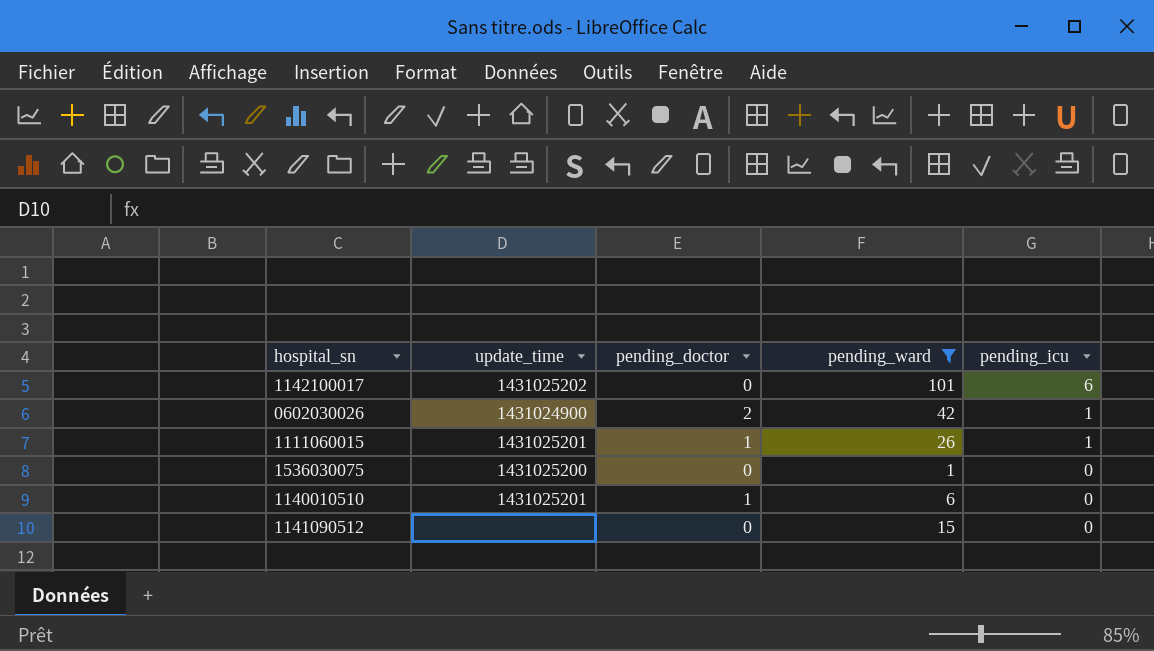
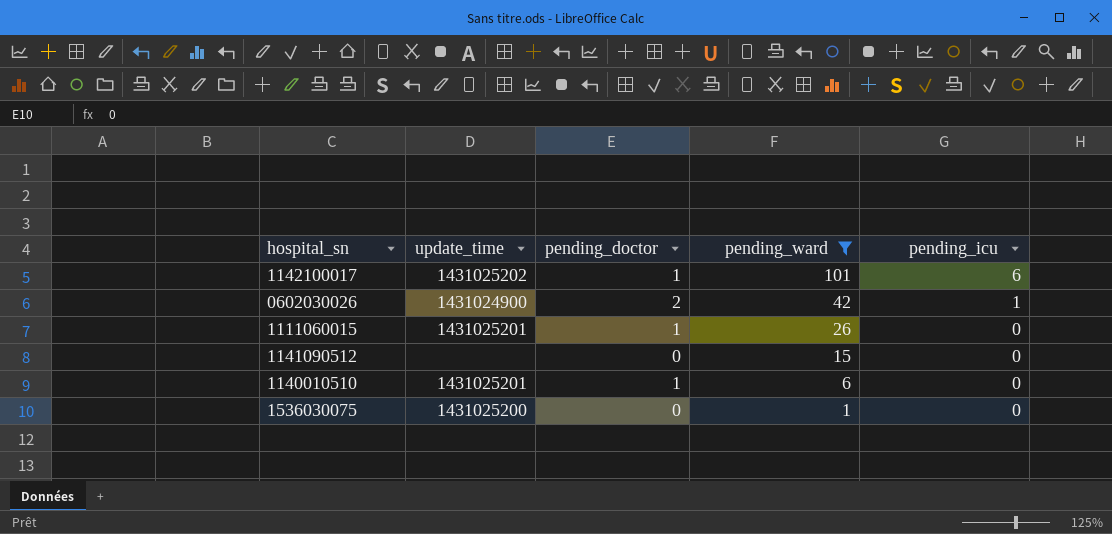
row order: pending_icu descending -> pending_ward descending
1142100017 | pending_doctor: 0 -> 1
1111060015 | pending_icu: 1 -> 0

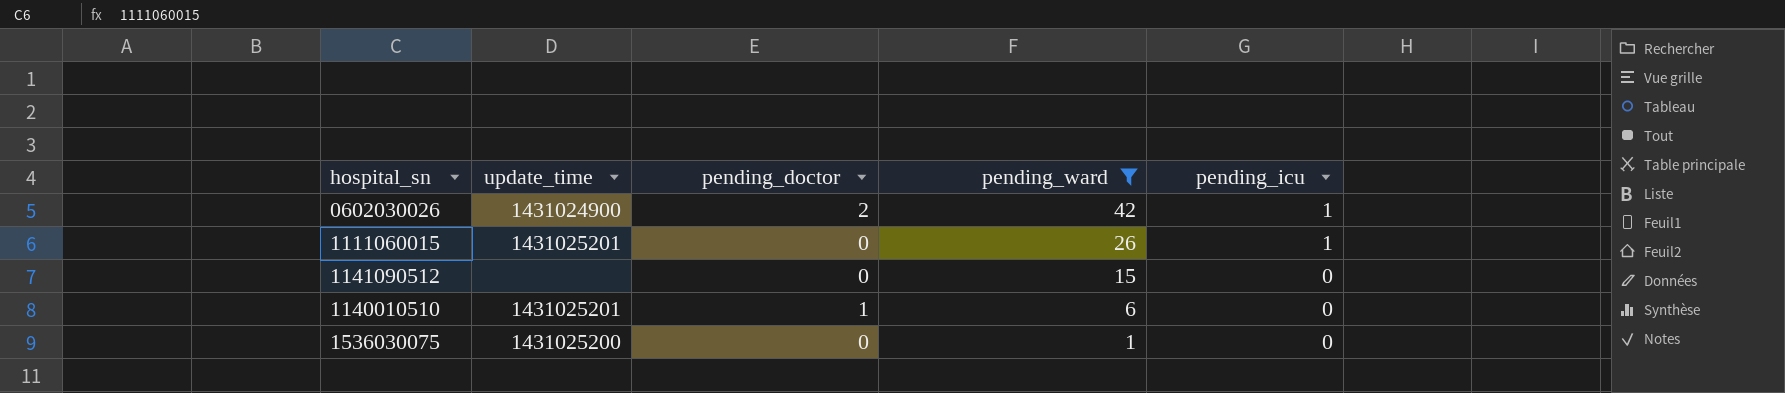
row 1142100017: 1431025202 | 1 | 101 | 6 -> none
1111060015 | pending_doctor: 1 -> 0
1111060015 | pending_icu: 0 -> 1

